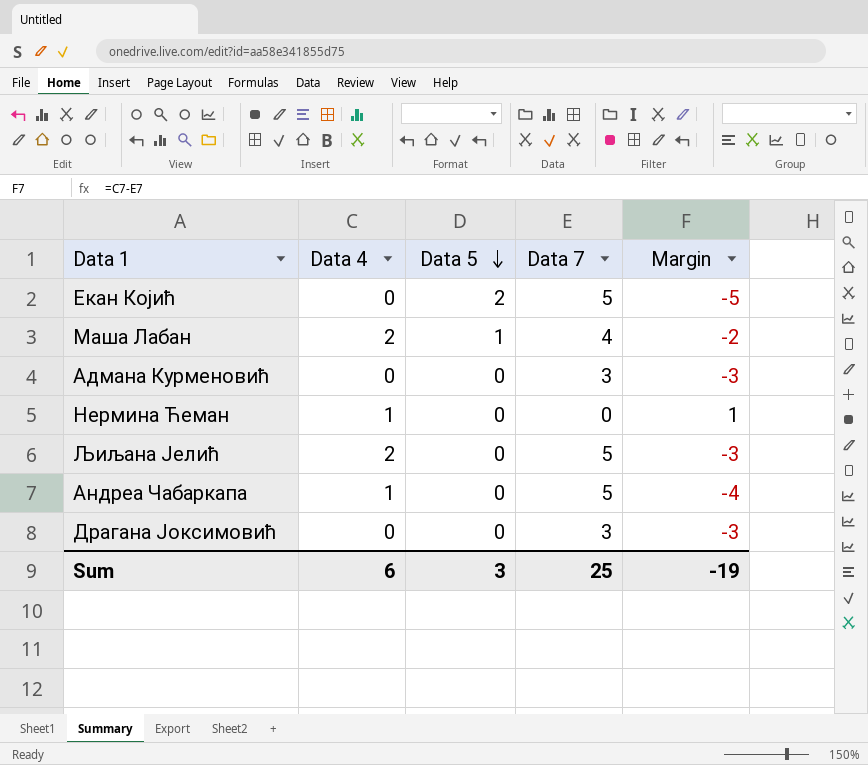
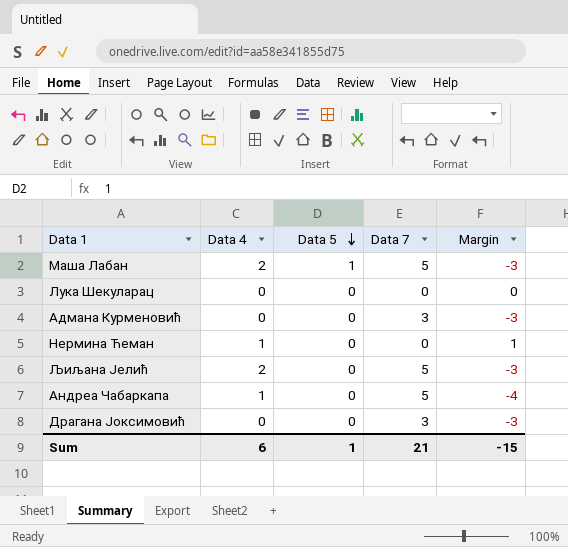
row Екан Којић: 0 | 2 | 5 | -5 -> none
Маша Лабан | Data 7: 4 -> 5
Маша Лабан | Margin: -2 -> -3
row Лука Шекуларац: none -> 0 | 0 | 0 | 0
Sum | Data 5: 3 -> 1
Sum | Data 7: 25 -> 21
Sum | Margin: -19 -> -15

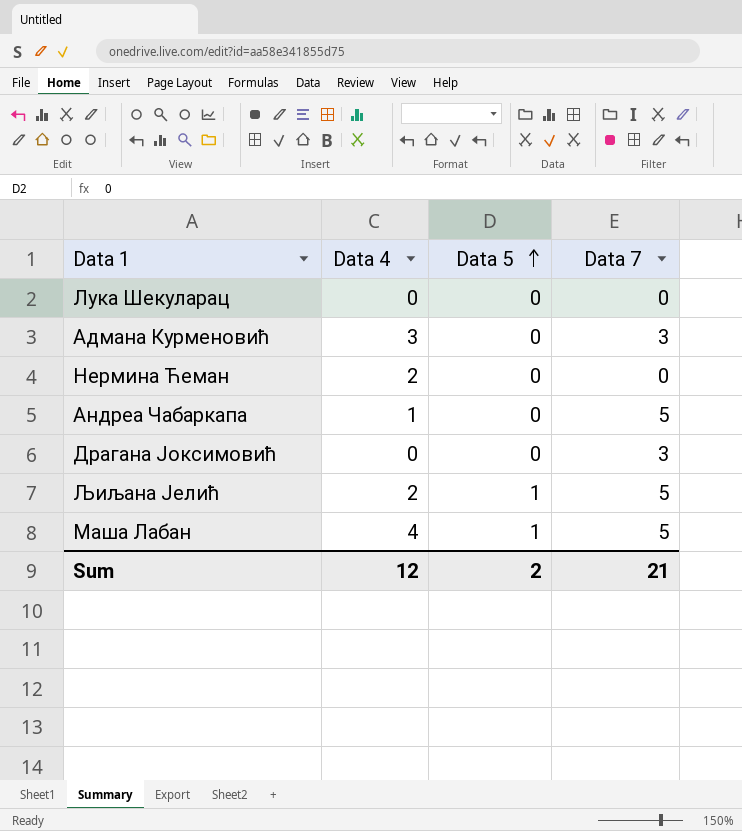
row order: Data 5 descending -> Data 5 ascending
column Margin | formula: [Data 4] - [Data 7] -> none
Адмана Курменовић | Data 4: 0 -> 3
Нермина Ћеман | Data 4: 1 -> 2
Љиљана Јелић | Data 5: 0 -> 1
Маша Лабан | Data 4: 2 -> 4
Sum | Data 4: 6 -> 12
Sum | Data 5: 1 -> 2

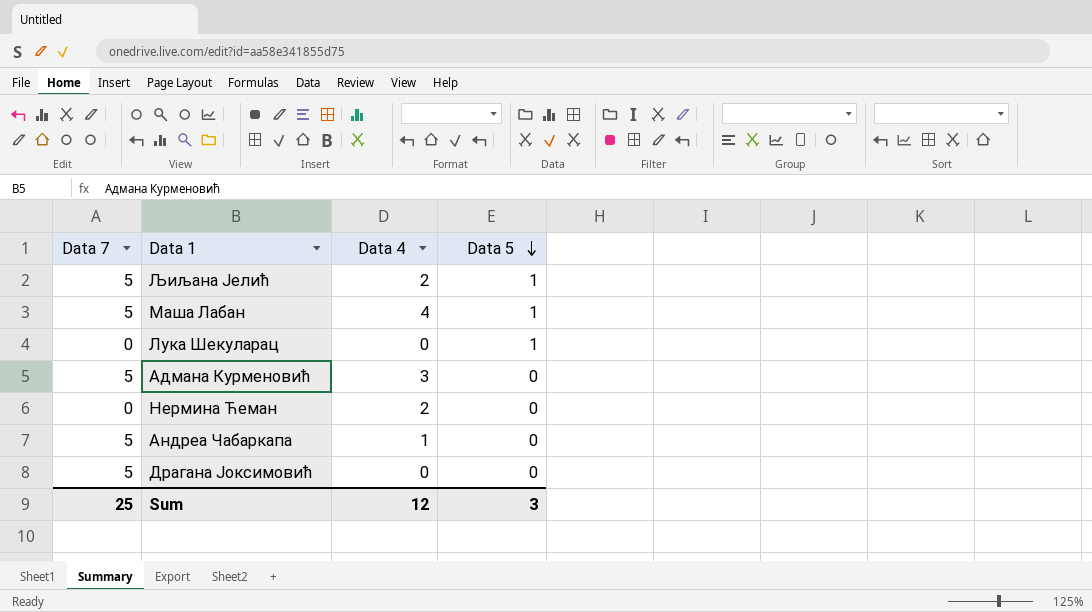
row order: Data 5 ascending -> Data 5 descending
column Data 7 | position: 4 -> 1
Лука Шекуларац | Data 5: 0 -> 1
Адмана Курменовић | Data 7: 3 -> 5
Драгана Јоксимовић | Data 7: 3 -> 5
Sum | Data 7: 21 -> 25
Sum | Data 5: 2 -> 3

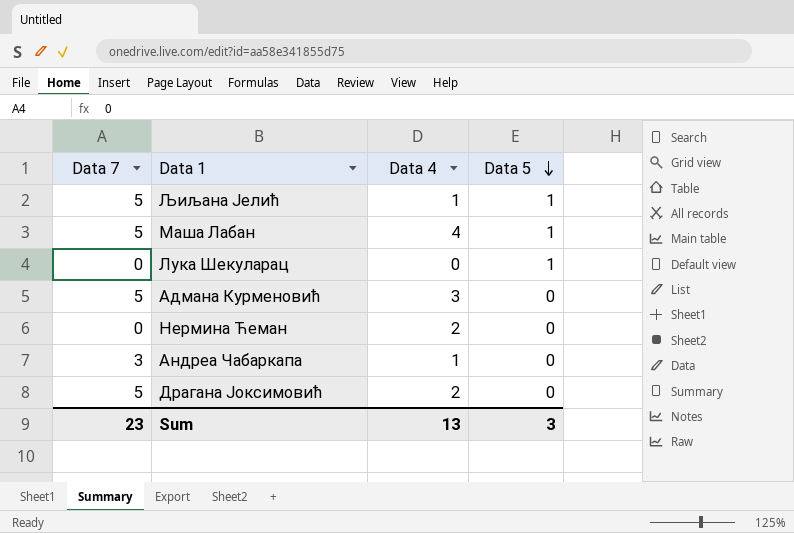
Љиљана Јелић | Data 4: 2 -> 1
Андреа Чабаркапа | Data 7: 5 -> 3
Драгана Јоксимовић | Data 4: 0 -> 2
Sum | Data 7: 25 -> 23
Sum | Data 4: 12 -> 13

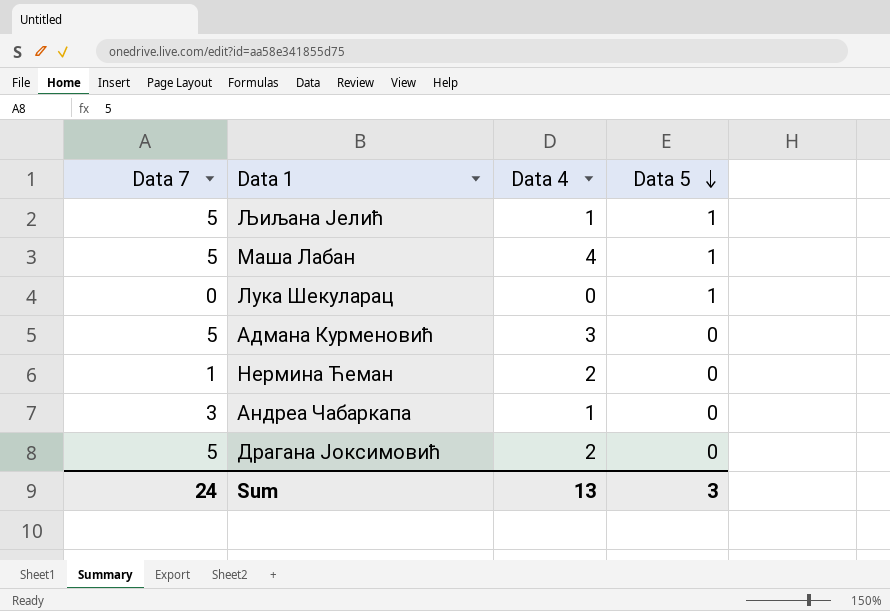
Нермина Ћеман | Data 7: 0 -> 1
Sum | Data 7: 23 -> 24

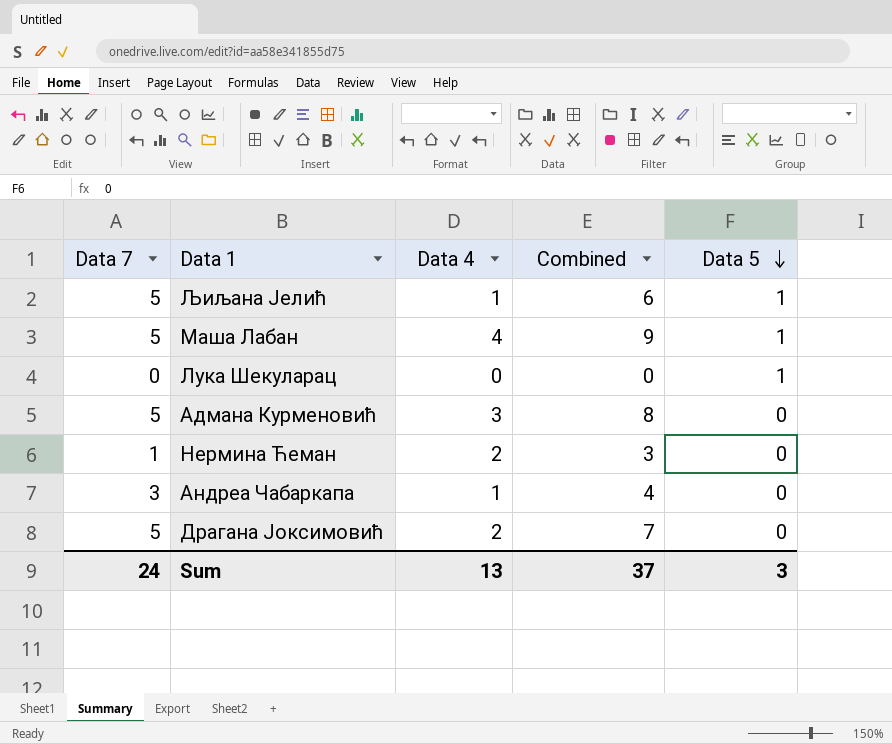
column Combined | formula: none -> [Data 7] + [Data 4]

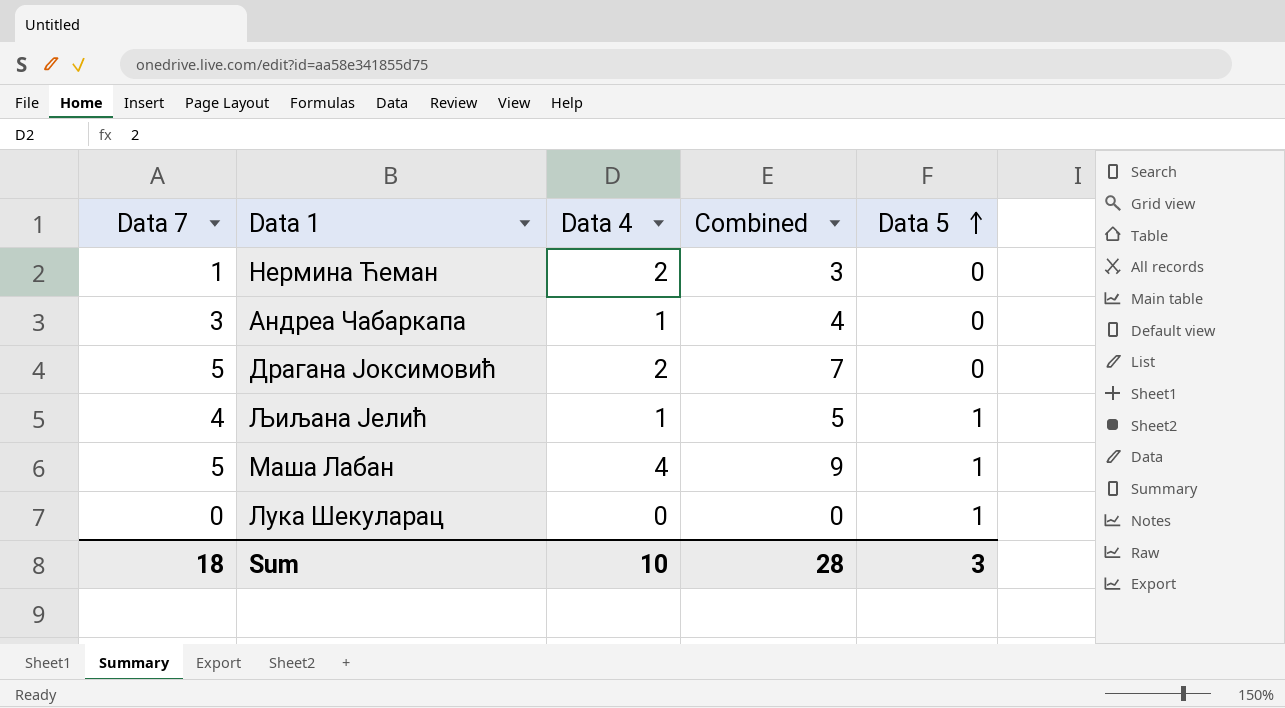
row order: Data 5 descending -> Data 5 ascending
row Адмана Курменовић: 5 | 3 | 8 | 0 -> none
Љиљана Јелић | Data 7: 5 -> 4
Љиљана Јелић | Combined: 6 -> 5
Sum | Data 7: 24 -> 18
Sum | Data 4: 13 -> 10
Sum | Combined: 37 -> 28

